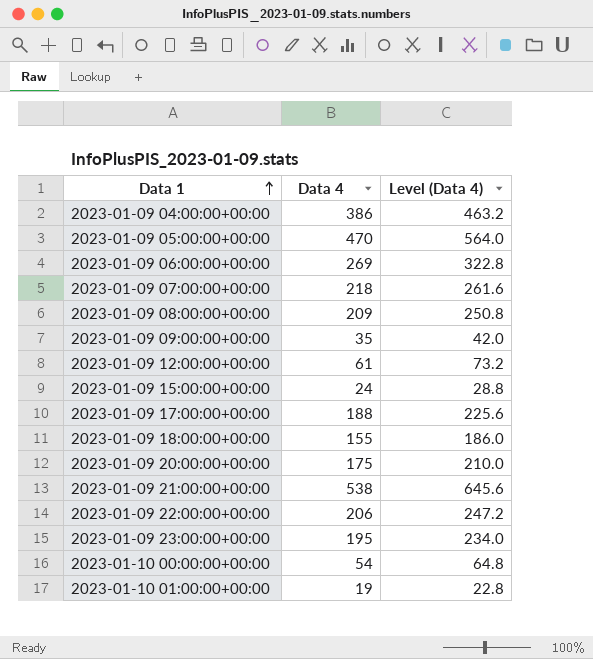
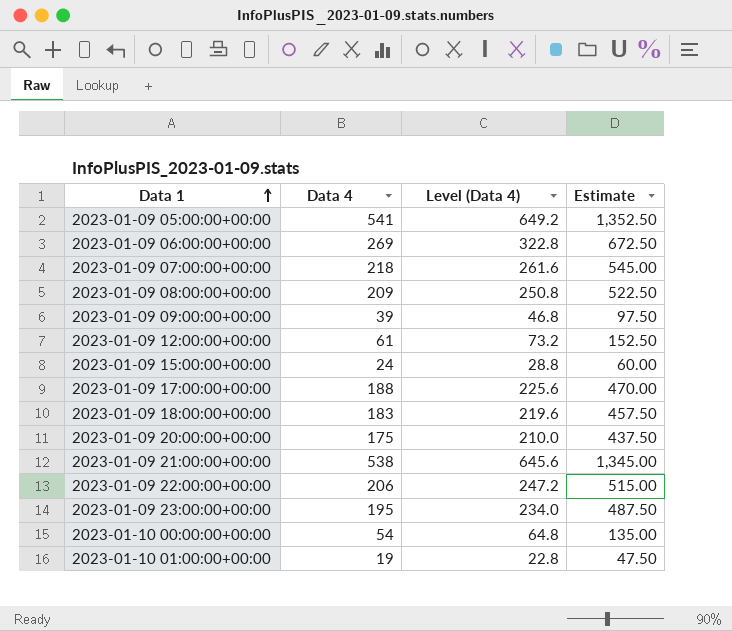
column Estimate | formula: none -> [Data 4] * 2.5
row 2023-01-09 04:00:00+00:00: 386 | 463.2 -> none
2023-01-09 05:00:00+00:00 | Data 4: 470 -> 541
2023-01-09 05:00:00+00:00 | Level (Data 4): 564.0 -> 649.2
2023-01-09 09:00:00+00:00 | Data 4: 35 -> 39
2023-01-09 09:00:00+00:00 | Level (Data 4): 42.0 -> 46.8
2023-01-09 18:00:00+00:00 | Data 4: 155 -> 183
2023-01-09 18:00:00+00:00 | Level (Data 4): 186.0 -> 219.6

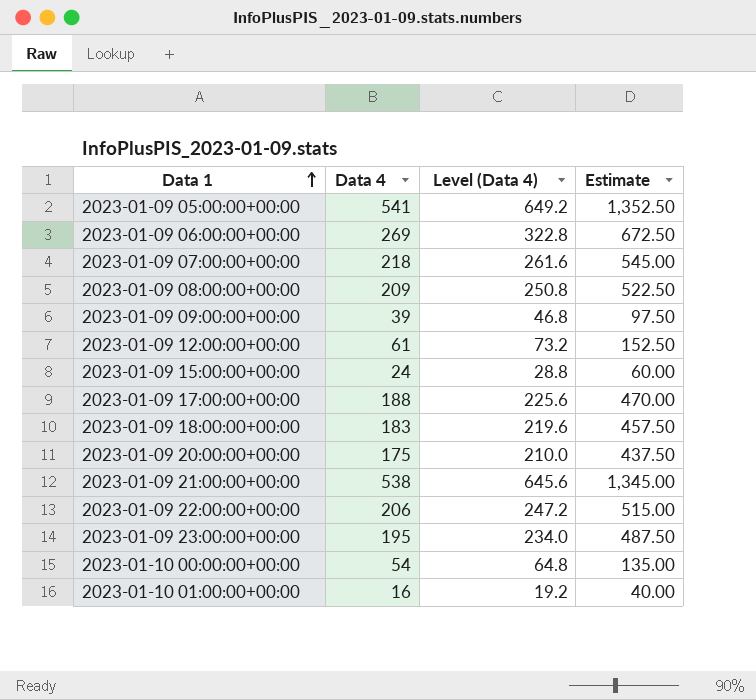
2023-01-10 01:00:00+00:00 | Data 4: 19 -> 16
2023-01-10 01:00:00+00:00 | Level (Data 4): 22.8 -> 19.2
2023-01-10 01:00:00+00:00 | Estimate: 47.50 -> 40.00

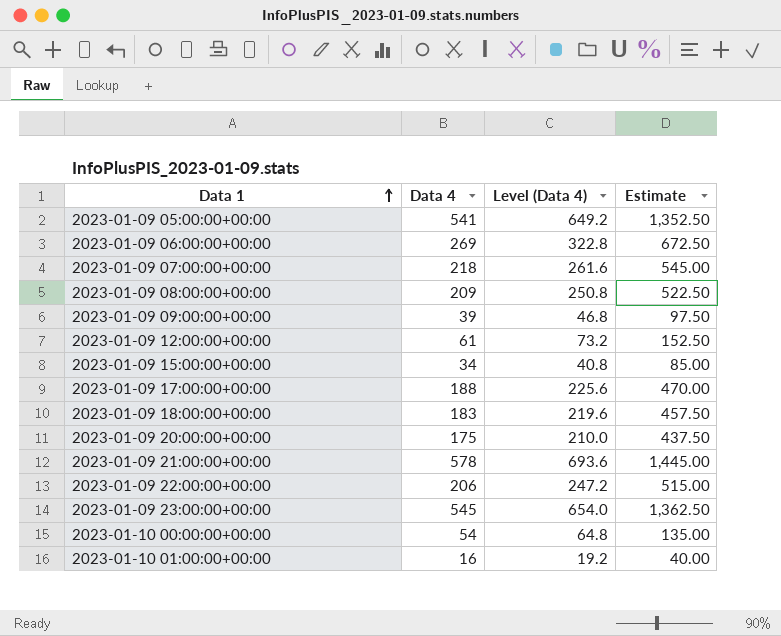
2023-01-09 15:00:00+00:00 | Data 4: 24 -> 34
2023-01-09 15:00:00+00:00 | Level (Data 4): 28.8 -> 40.8
2023-01-09 15:00:00+00:00 | Estimate: 60.00 -> 85.00
2023-01-09 21:00:00+00:00 | Data 4: 538 -> 578
2023-01-09 21:00:00+00:00 | Level (Data 4): 645.6 -> 693.6
2023-01-09 21:00:00+00:00 | Estimate: 1,345.00 -> 1,445.00
2023-01-09 23:00:00+00:00 | Data 4: 195 -> 545
2023-01-09 23:00:00+00:00 | Level (Data 4): 234.0 -> 654.0
2023-01-09 23:00:00+00:00 | Estimate: 487.50 -> 1,362.50

